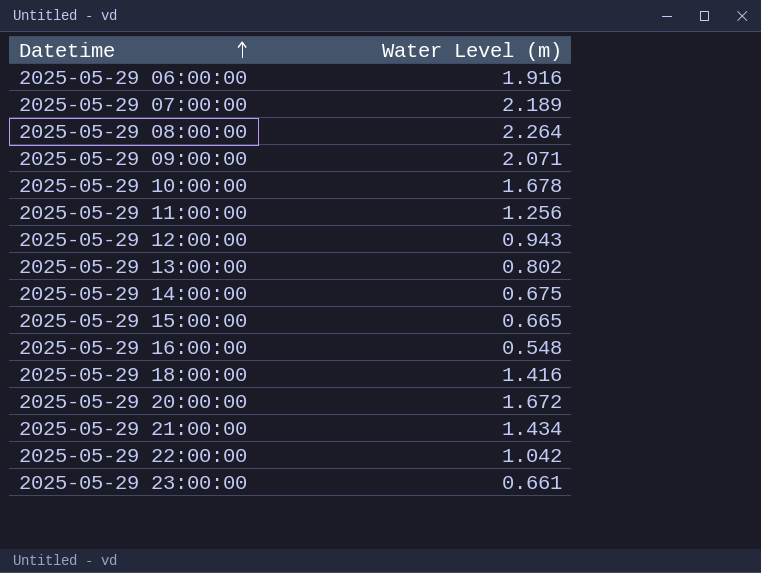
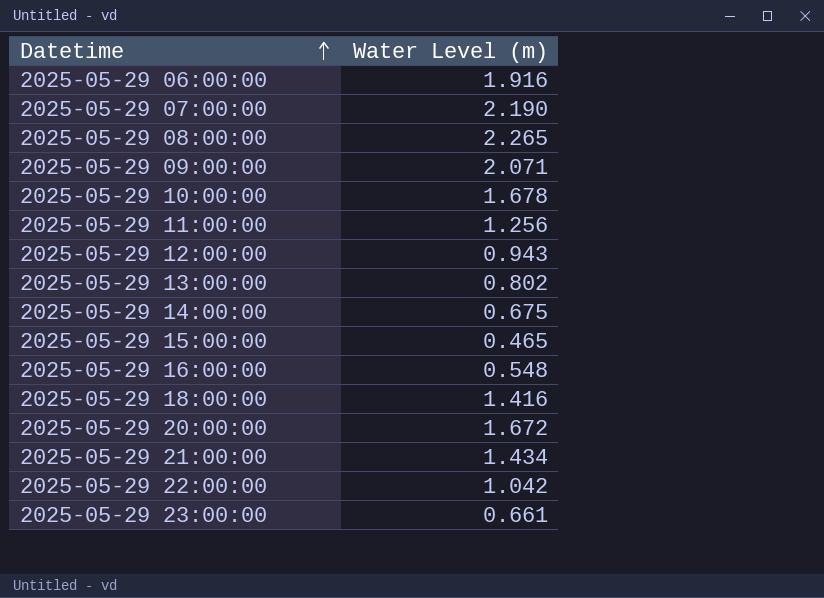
2025-05-29 07:00:00 | Water Level (m): 2.189 -> 2.190
2025-05-29 08:00:00 | Water Level (m): 2.264 -> 2.265
2025-05-29 15:00:00 | Water Level (m): 0.665 -> 0.465

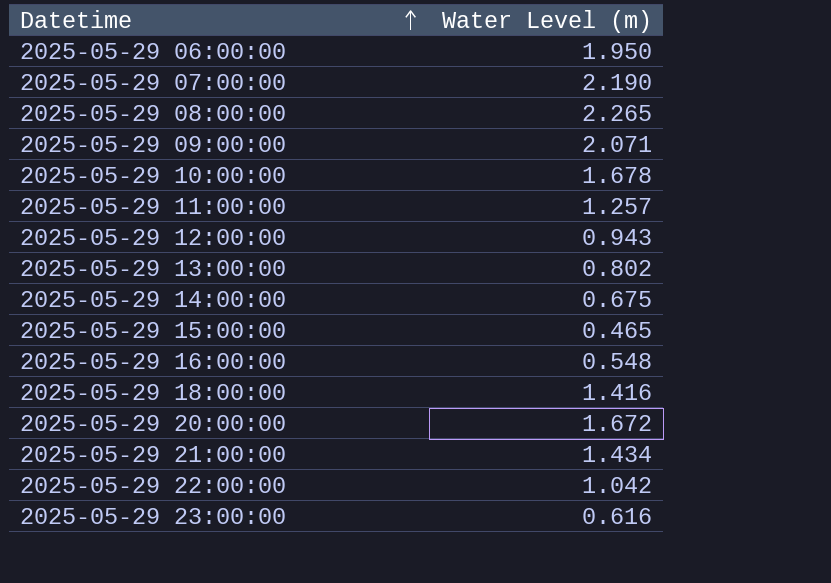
2025-05-29 06:00:00 | Water Level (m): 1.916 -> 1.950
2025-05-29 11:00:00 | Water Level (m): 1.256 -> 1.257
2025-05-29 23:00:00 | Water Level (m): 0.661 -> 0.616

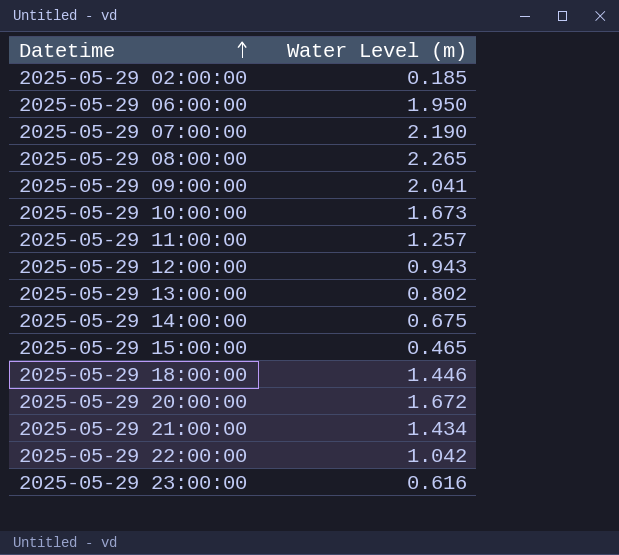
row 2025-05-29 16:00:00: 0.548 -> none
row 2025-05-29 02:00:00: none -> 0.185
2025-05-29 09:00:00 | Water Level (m): 2.071 -> 2.041
2025-05-29 10:00:00 | Water Level (m): 1.678 -> 1.673
2025-05-29 18:00:00 | Water Level (m): 1.416 -> 1.446

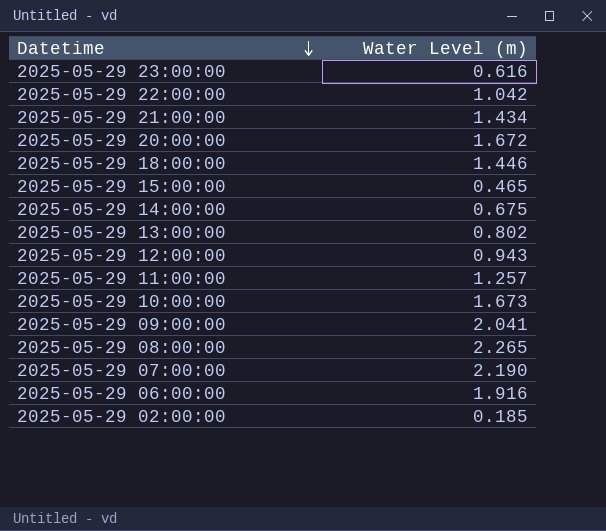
row order: Datetime ascending -> Datetime descending
2025-05-29 06:00:00 | Water Level (m): 1.950 -> 1.916

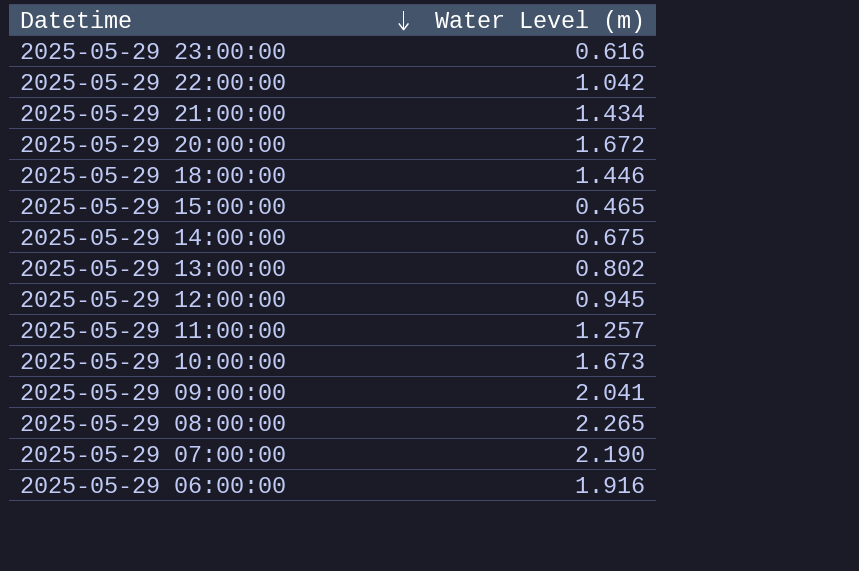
row 2025-05-29 02:00:00: 0.185 -> none
2025-05-29 12:00:00 | Water Level (m): 0.943 -> 0.945

